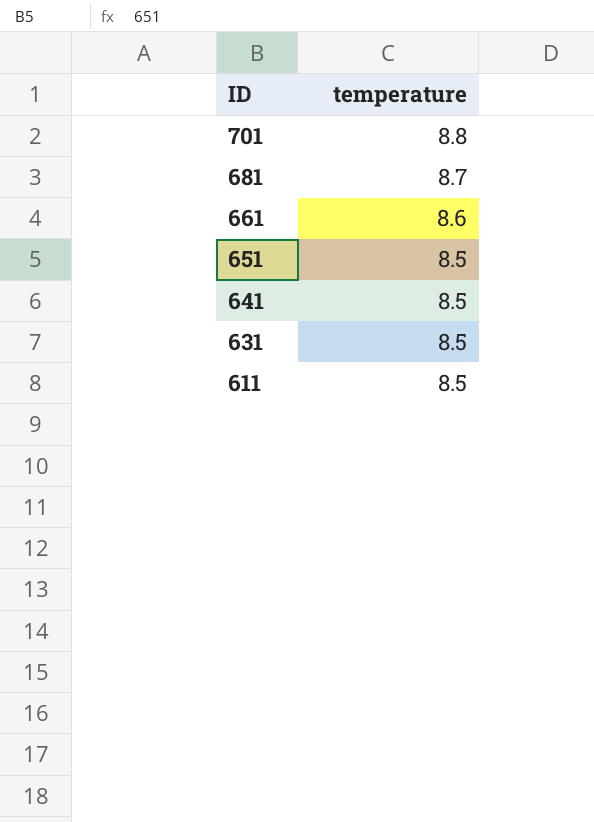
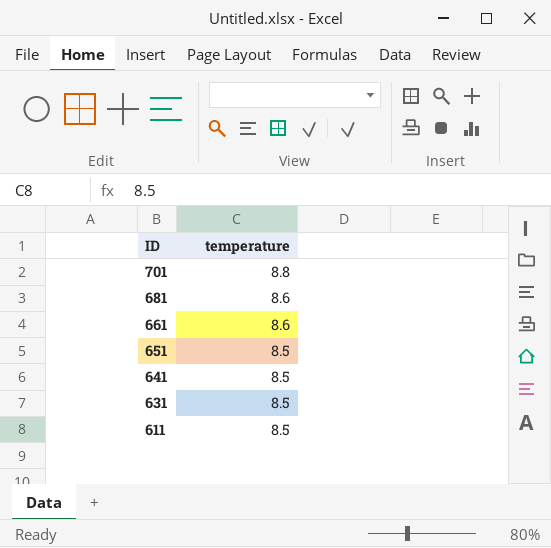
681 | temperature: 8.7 -> 8.6

